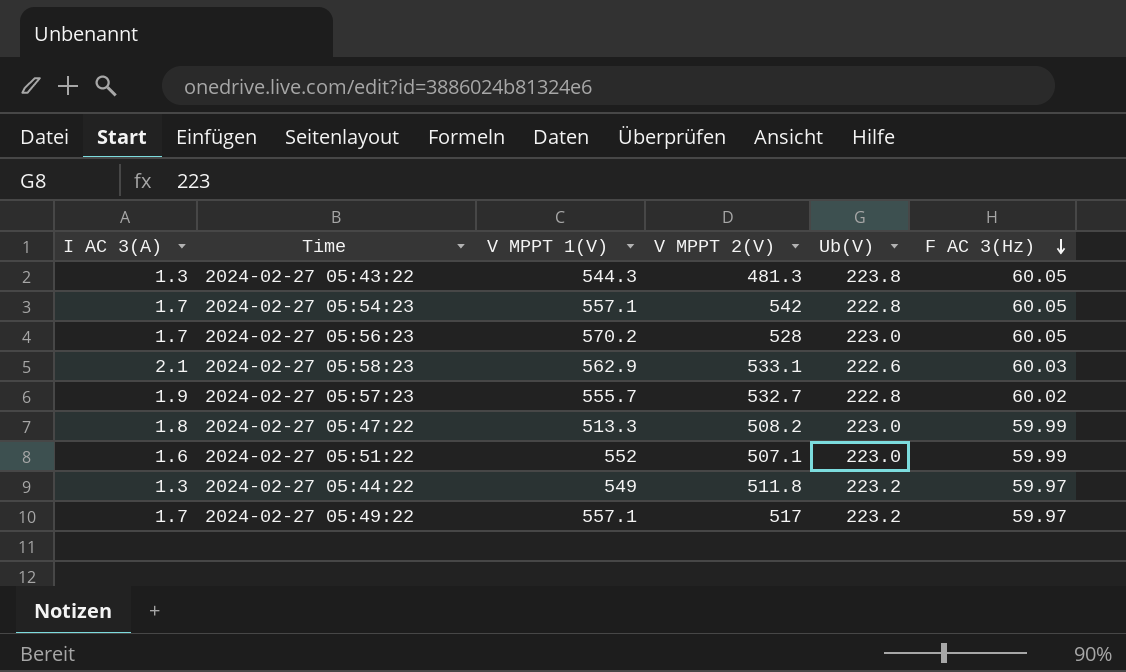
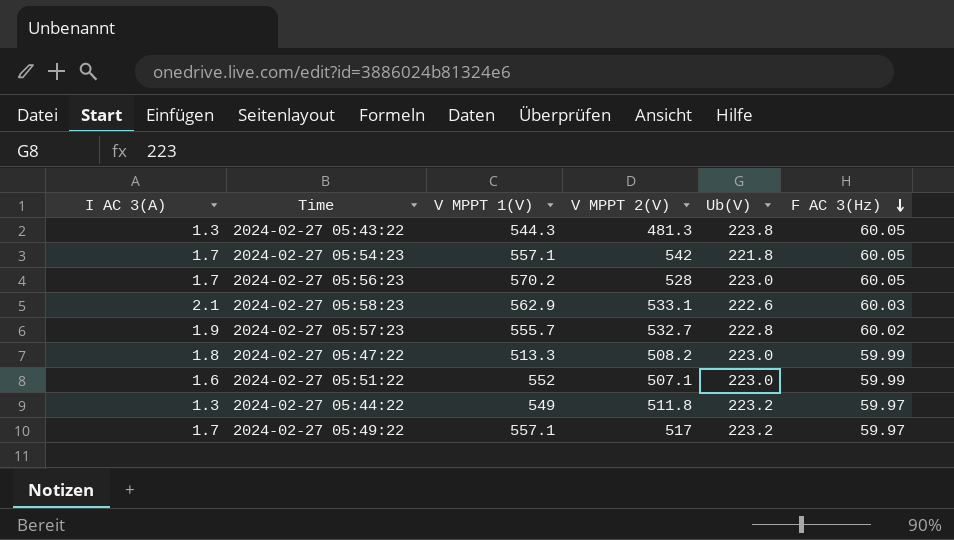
2024-02-27 05:54:23 | Ub(V): 222.8 -> 221.8

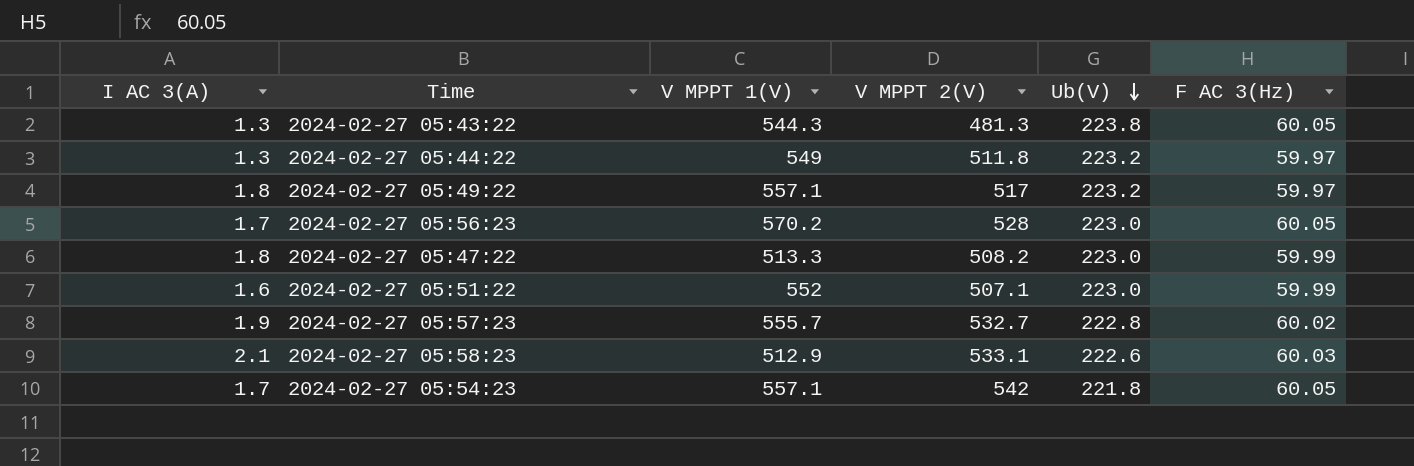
row order: F AC 3(Hz) descending -> Ub(V) descending
2024-02-27 05:49:22 | I AC 3(A): 1.7 -> 1.8
2024-02-27 05:58:23 | V MPPT 1(V): 562.9 -> 512.9

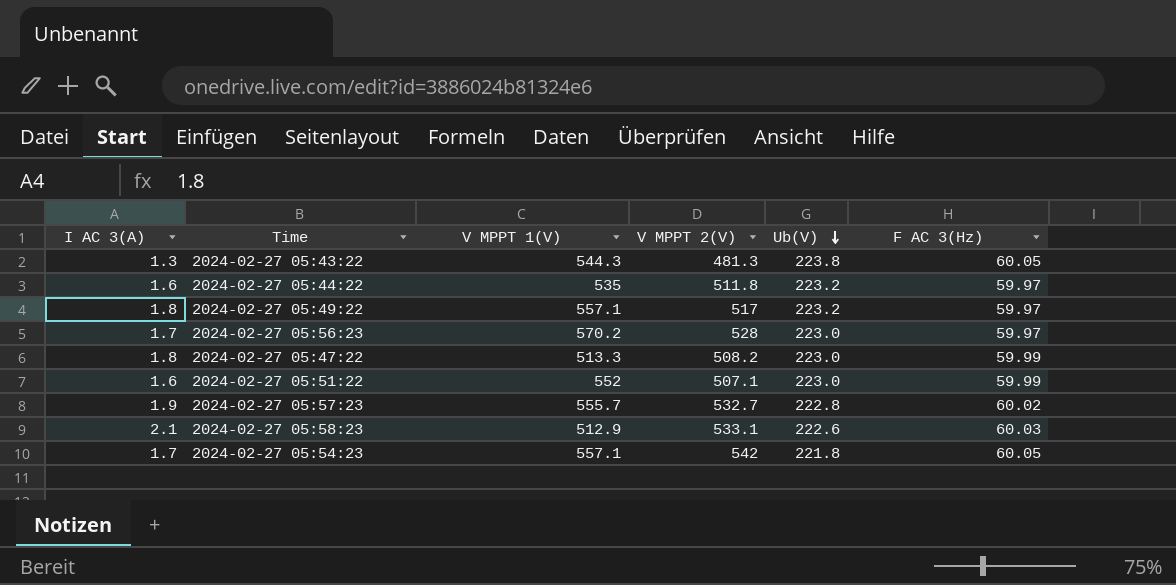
2024-02-27 05:44:22 | I AC 3(A): 1.3 -> 1.6
2024-02-27 05:44:22 | V MPPT 1(V): 549 -> 535
2024-02-27 05:56:23 | F AC 3(Hz): 60.05 -> 59.97

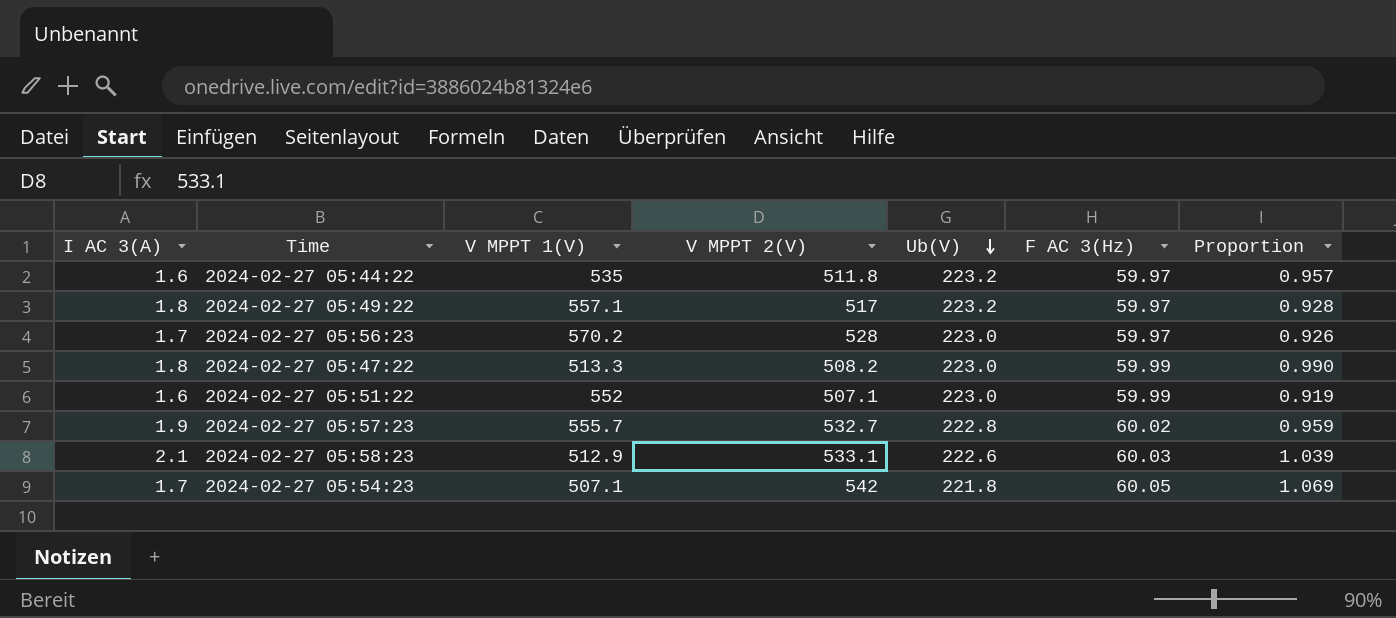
column Proportion | formula: none -> [V MPPT 2(V)] / [V MPPT 1(V)]
row 2024-02-27 05:43:22: 1.3 | 544.3 | 481.3 | 223.8 | 60.05 -> none
2024-02-27 05:54:23 | V MPPT 1(V): 557.1 -> 507.1

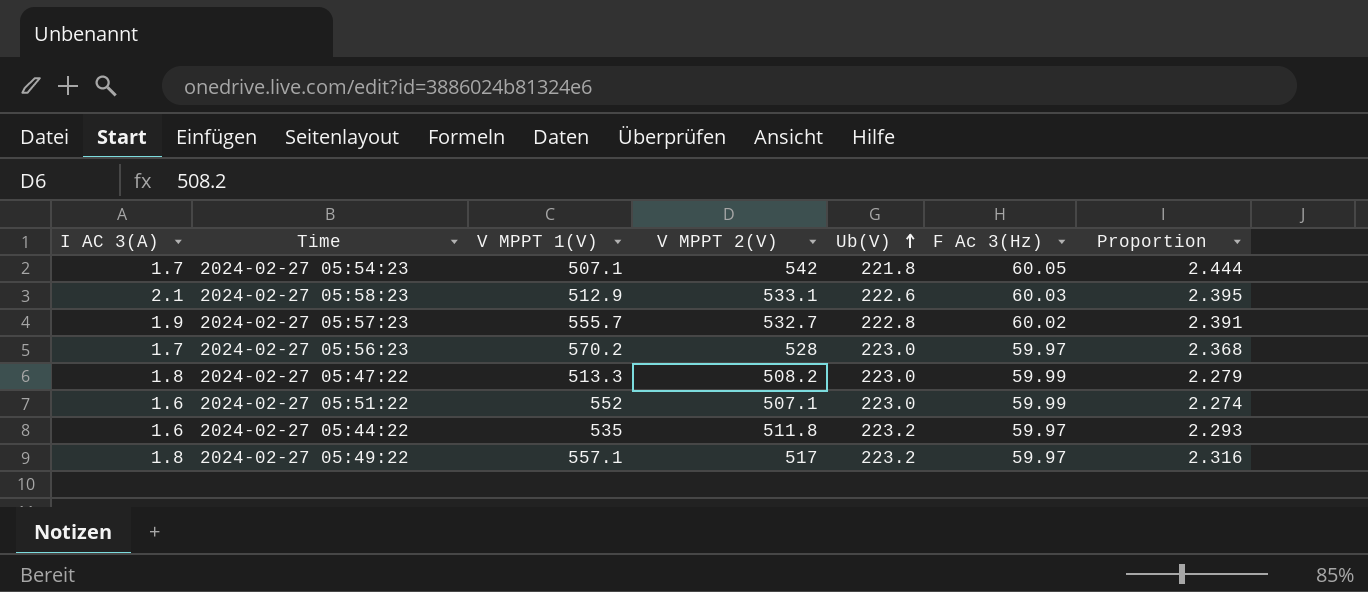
row order: Ub(V) descending -> Ub(V) ascending
column name: F AC 3(Hz) -> F Ac 3(Hz)
column Proportion | formula: [V MPPT 2(V)] / [V MPPT 1(V)] -> [V MPPT 2(V)] / [Ub(V)]

